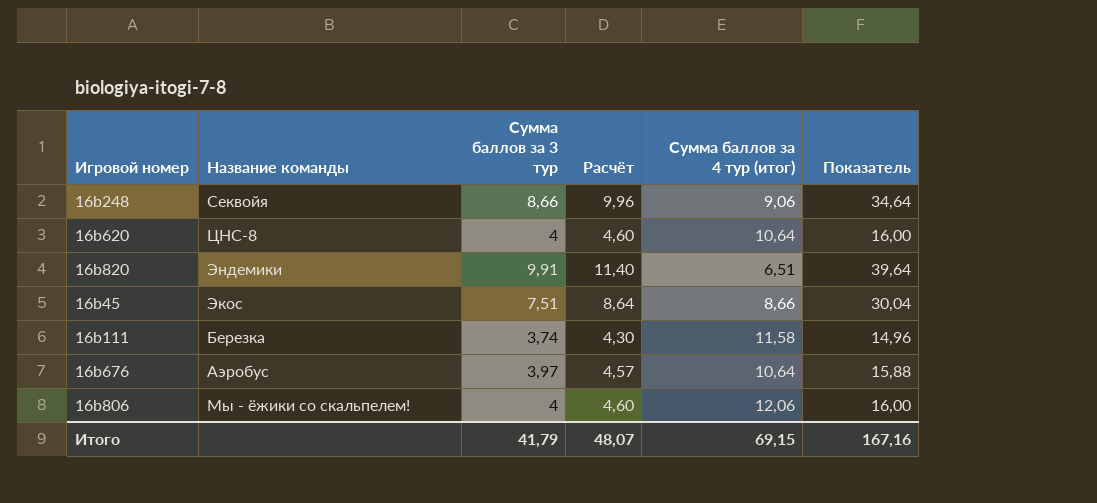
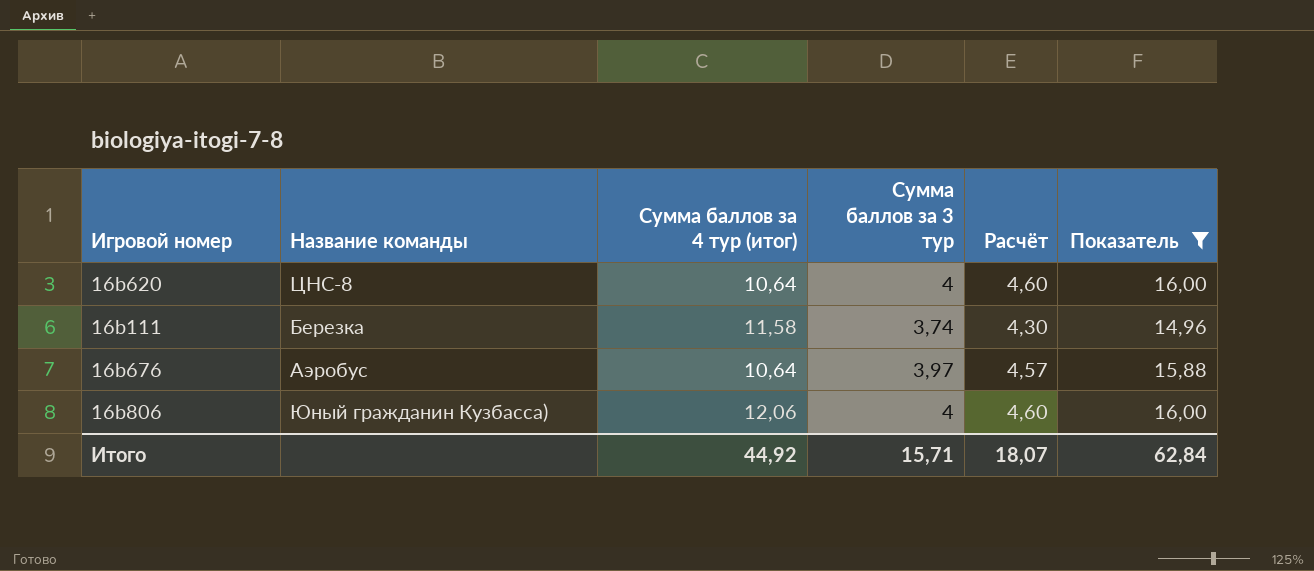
filter: none -> Показатель <= 16,00
column Сумма баллов за 4 тур (итог) | position: 5 -> 3
16b806 | Название команды: Мы - ёжики со скальпелем! -> Юный гражданин Кузбасса)
Итого | Сумма баллов за 4 тур (итог): 69,15 -> 44,92
Итого | Сумма баллов за 3 тур: 41,79 -> 15,71
Итого | Расчёт: 48,07 -> 18,07
Итого | Показатель: 167,16 -> 62,84

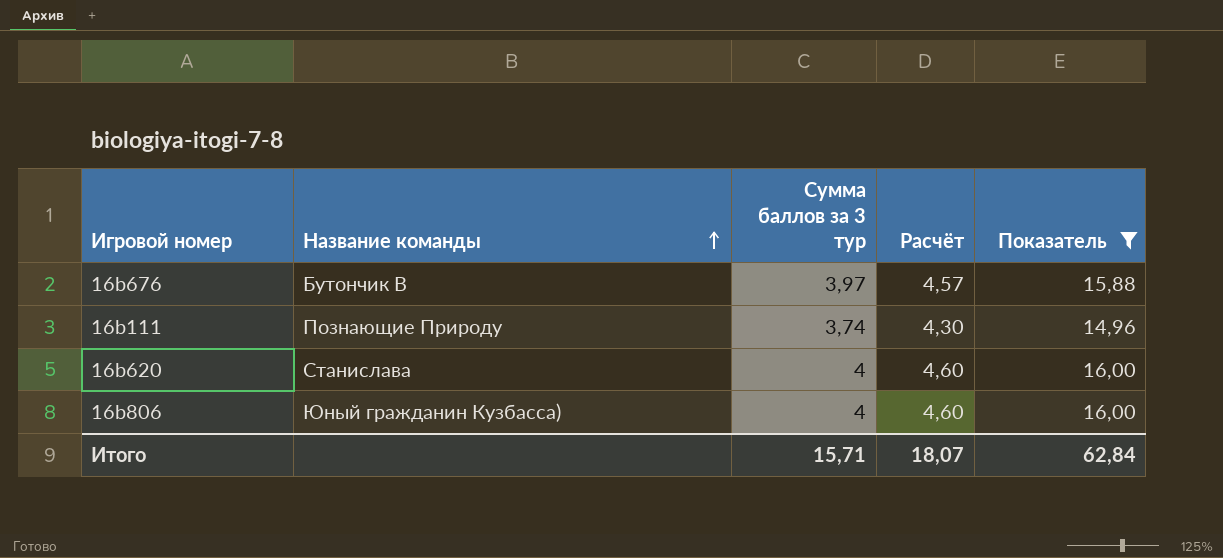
row order: none -> Название команды ascending
column Сумма баллов за 4 тур (итог) | position: 3 -> none
16b676 | Название команды: Аэробус -> Бутончик В
16b111 | Название команды: Березка -> Познающие Природу
16b620 | Название команды: ЦНС-8 -> Станислава

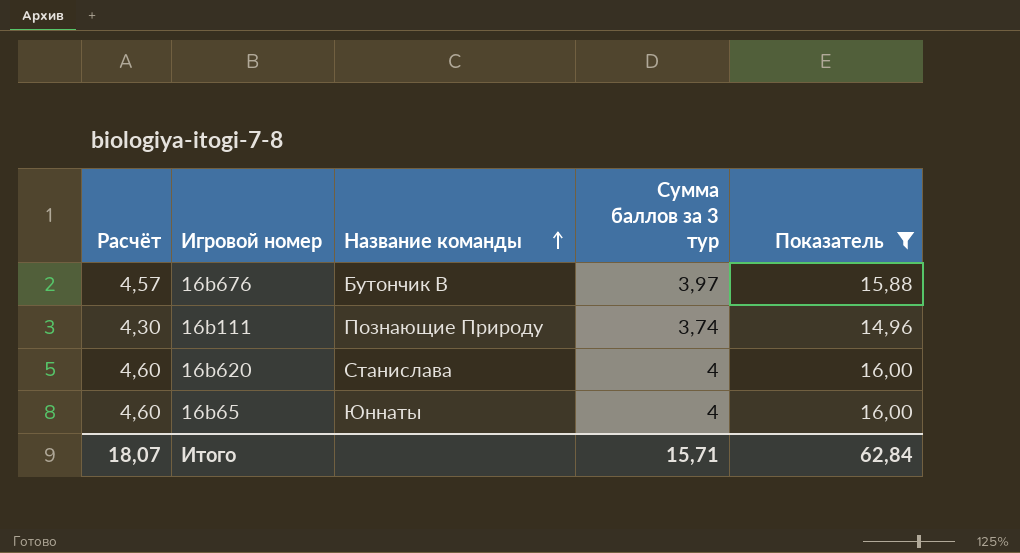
column Расчёт | position: 4 -> 1
row 16b806: Юный гражданин Кузбасса) | 4 | 4,60 | 16,00 -> none
row 16b65: none -> 4,60 | Юннаты | 4 | 16,00

